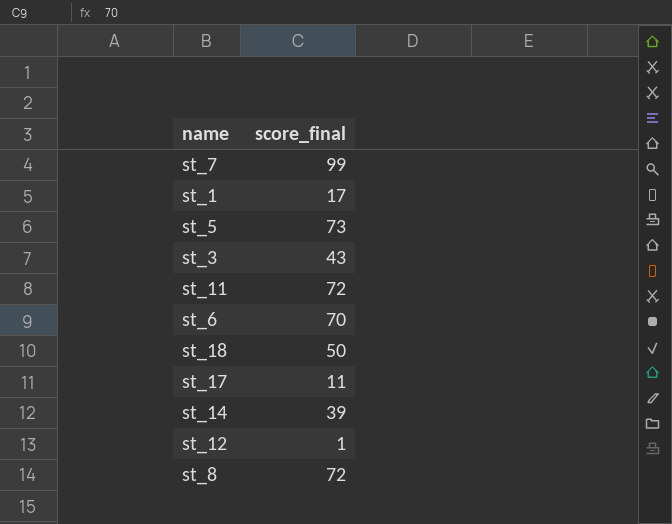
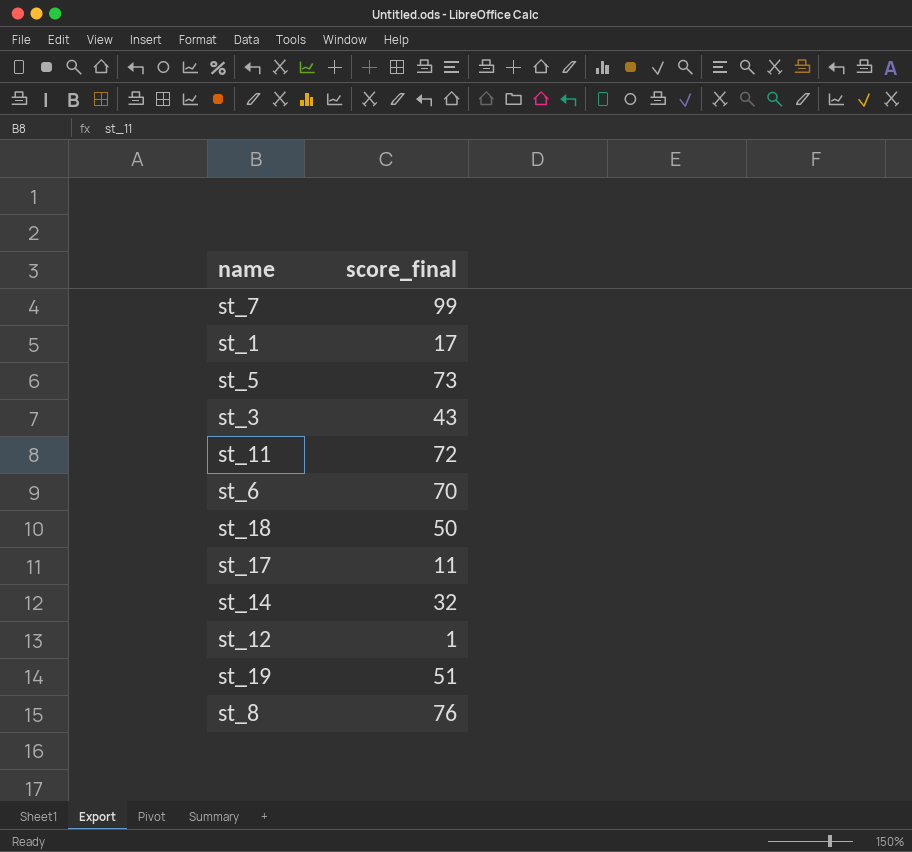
st_14 | score_final: 39 -> 32
row st_19: none -> 51
st_8 | score_final: 72 -> 76

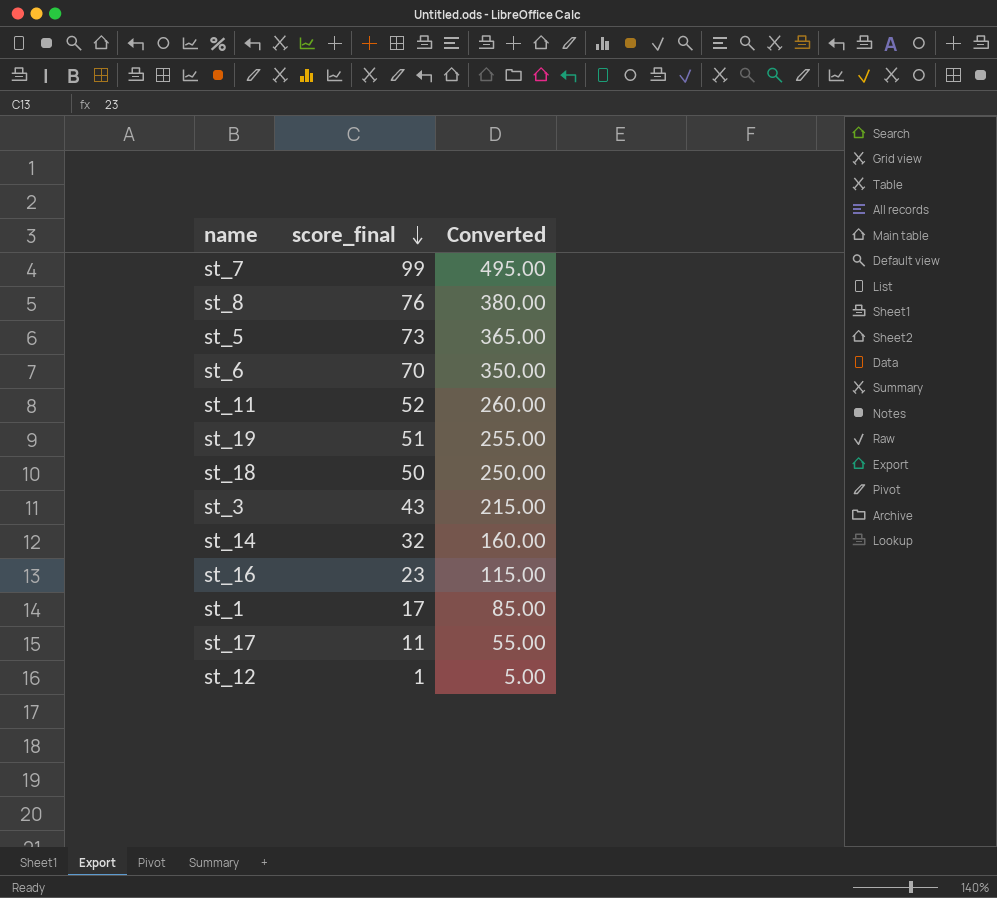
row order: none -> score_final descending
column Converted | formula: none -> [score_final] * 5
st_11 | score_final: 72 -> 52
row st_16: none -> 23 | 115.00

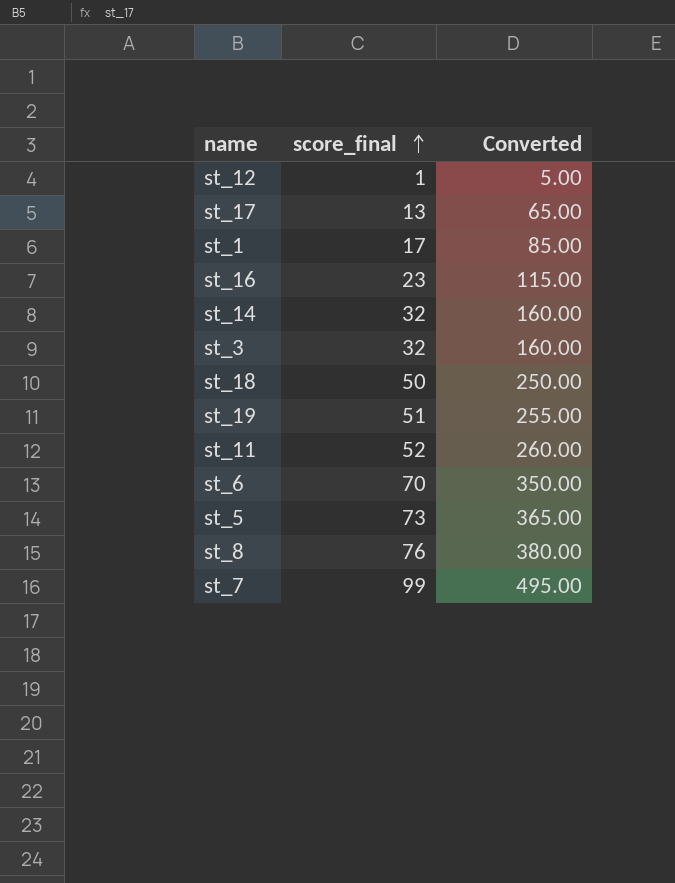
row order: score_final descending -> score_final ascending
st_17 | score_final: 11 -> 13
st_17 | Converted: 55.00 -> 65.00
st_3 | score_final: 43 -> 32
st_3 | Converted: 215.00 -> 160.00

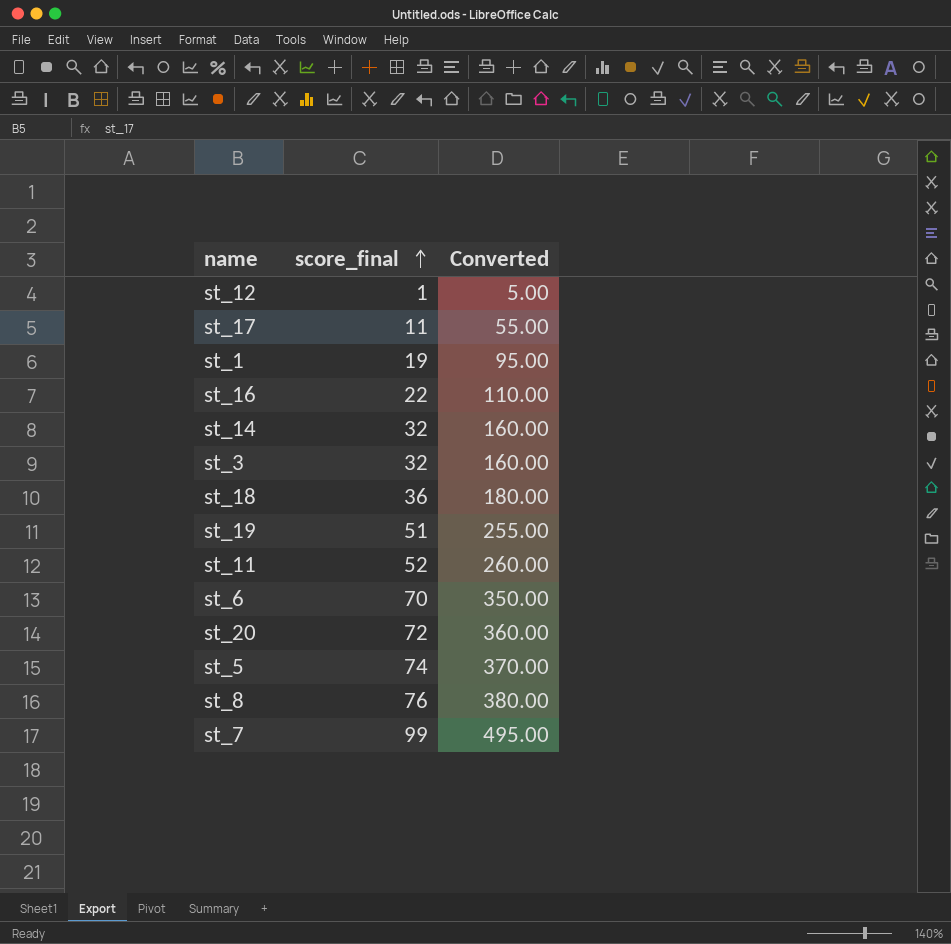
st_17 | score_final: 13 -> 11
st_17 | Converted: 65.00 -> 55.00
st_1 | score_final: 17 -> 19
st_1 | Converted: 85.00 -> 95.00
st_16 | score_final: 23 -> 22
st_16 | Converted: 115.00 -> 110.00
st_18 | score_final: 50 -> 36
st_18 | Converted: 250.00 -> 180.00
row st_20: none -> 72 | 360.00
st_5 | score_final: 73 -> 74
st_5 | Converted: 365.00 -> 370.00

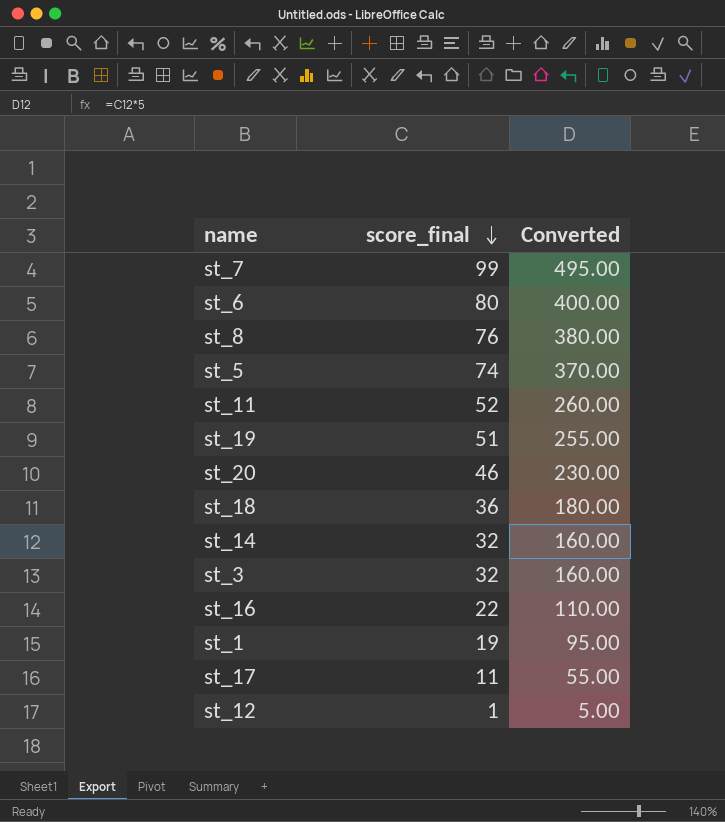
row order: score_final ascending -> score_final descending
st_6 | score_final: 70 -> 80
st_6 | Converted: 350.00 -> 400.00
st_20 | score_final: 72 -> 46
st_20 | Converted: 360.00 -> 230.00

